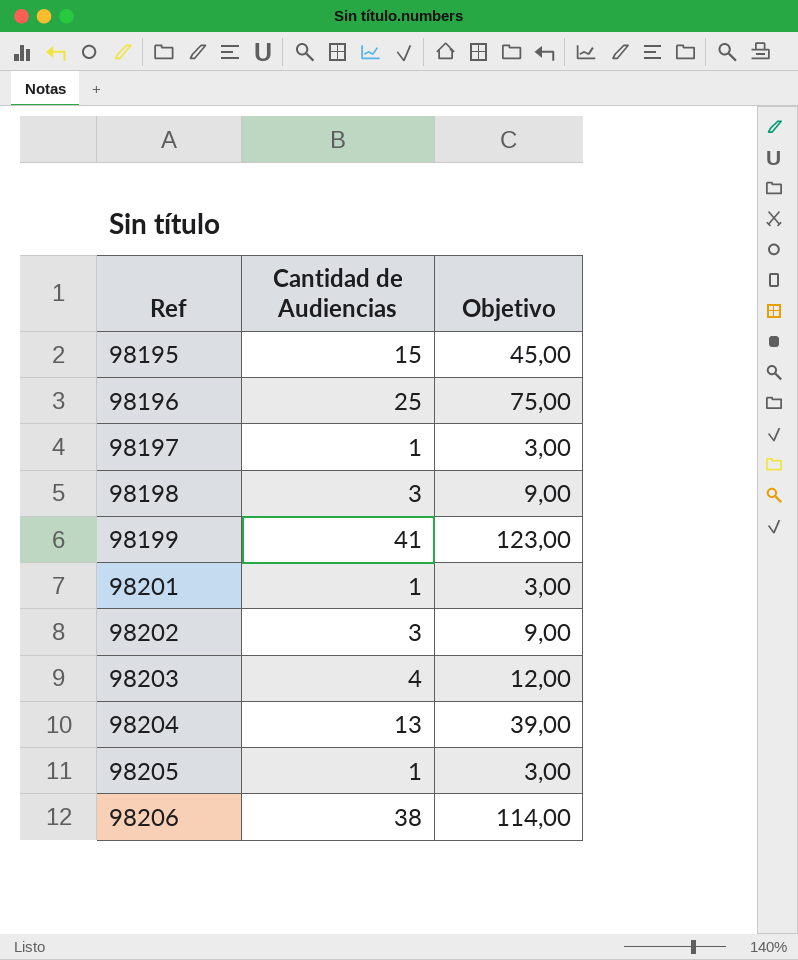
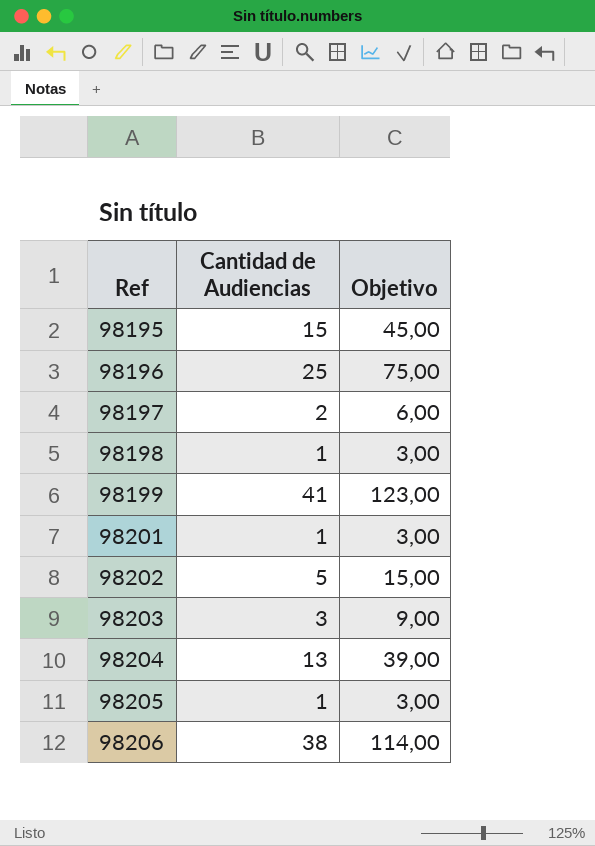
98197 | Cantidad de Audiencias: 1 -> 2
98197 | Objetivo: 3,00 -> 6,00
98198 | Cantidad de Audiencias: 3 -> 1
98198 | Objetivo: 9,00 -> 3,00
98202 | Cantidad de Audiencias: 3 -> 5
98202 | Objetivo: 9,00 -> 15,00
98203 | Cantidad de Audiencias: 4 -> 3
98203 | Objetivo: 12,00 -> 9,00

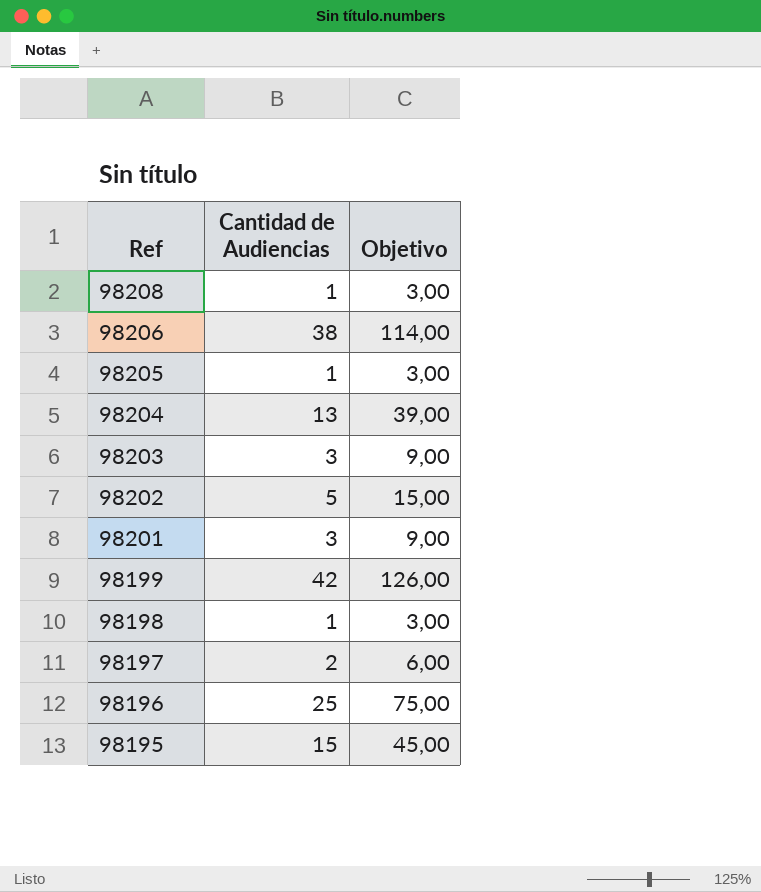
row order: Ref ascending -> Ref descending
row 98208: none -> 1 | 3,00
98201 | Cantidad de Audiencias: 1 -> 3
98201 | Objetivo: 3,00 -> 9,00
98199 | Cantidad de Audiencias: 41 -> 42
98199 | Objetivo: 123,00 -> 126,00

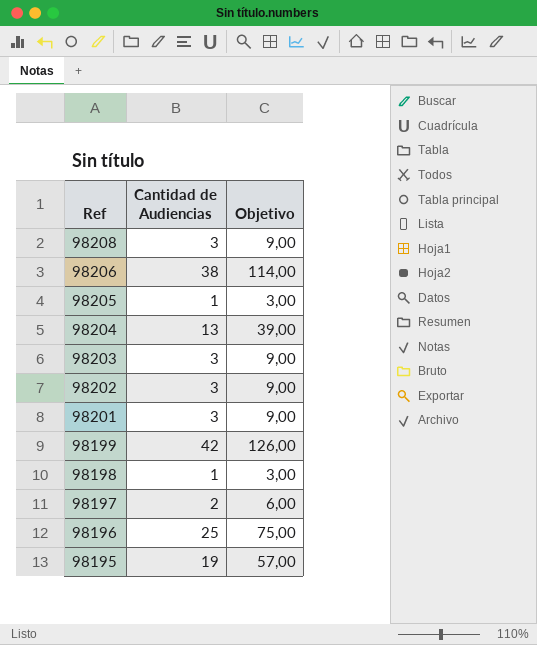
98208 | Cantidad de Audiencias: 1 -> 3
98208 | Objetivo: 3,00 -> 9,00
98202 | Cantidad de Audiencias: 5 -> 3
98202 | Objetivo: 15,00 -> 9,00
98195 | Cantidad de Audiencias: 15 -> 19
98195 | Objetivo: 45,00 -> 57,00

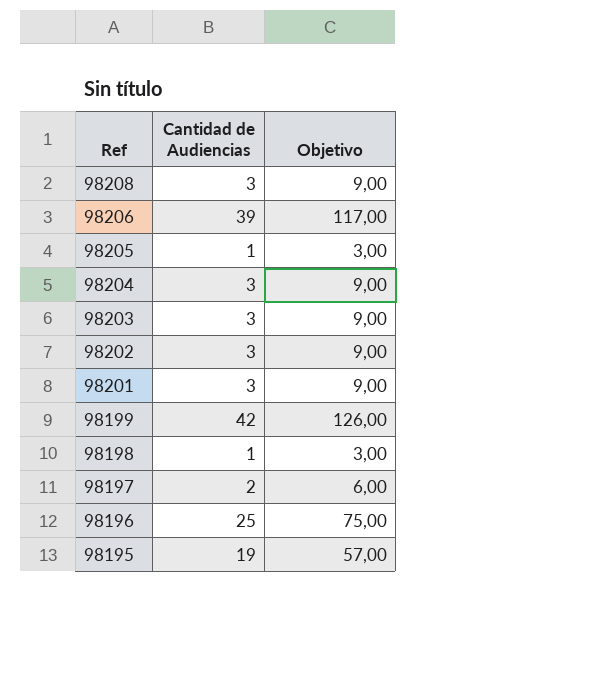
98206 | Cantidad de Audiencias: 38 -> 39
98206 | Objetivo: 114,00 -> 117,00
98204 | Cantidad de Audiencias: 13 -> 3
98204 | Objetivo: 39,00 -> 9,00

